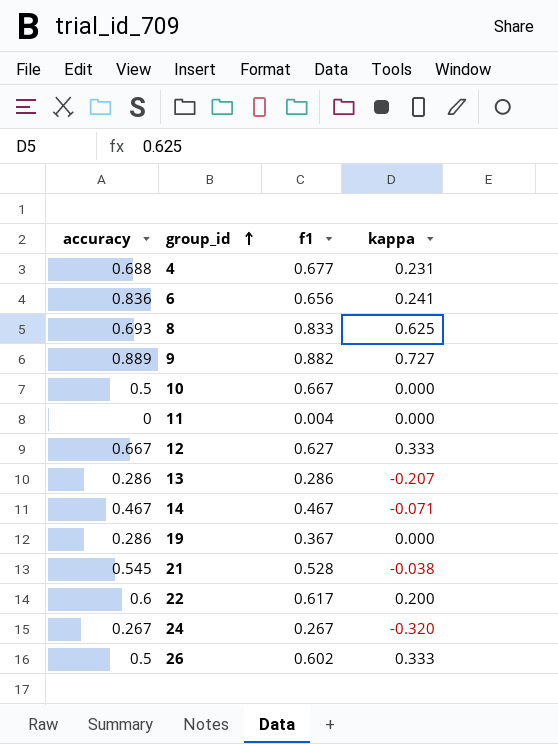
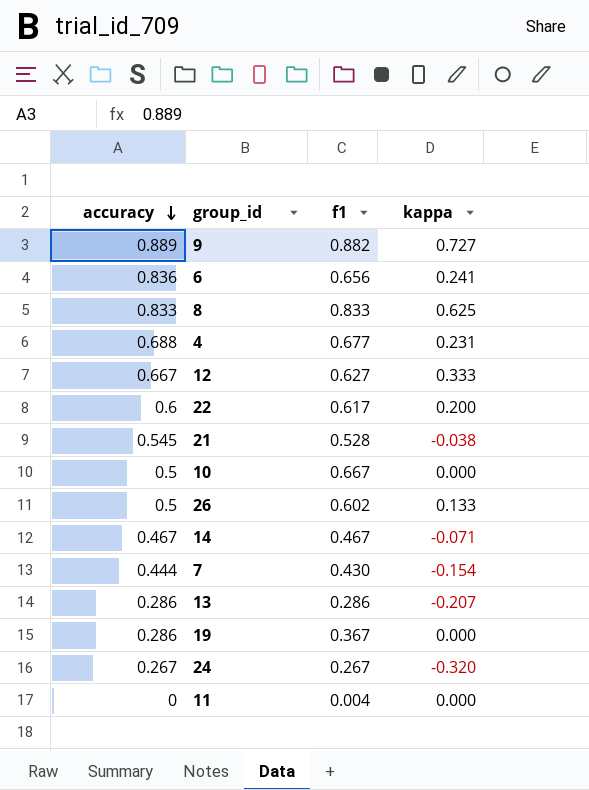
row order: group_id ascending -> accuracy descending
8 | accuracy: 0.693 -> 0.833
26 | kappa: 0.333 -> 0.133
row 7: none -> 0.444 | 0.430 | -0.154

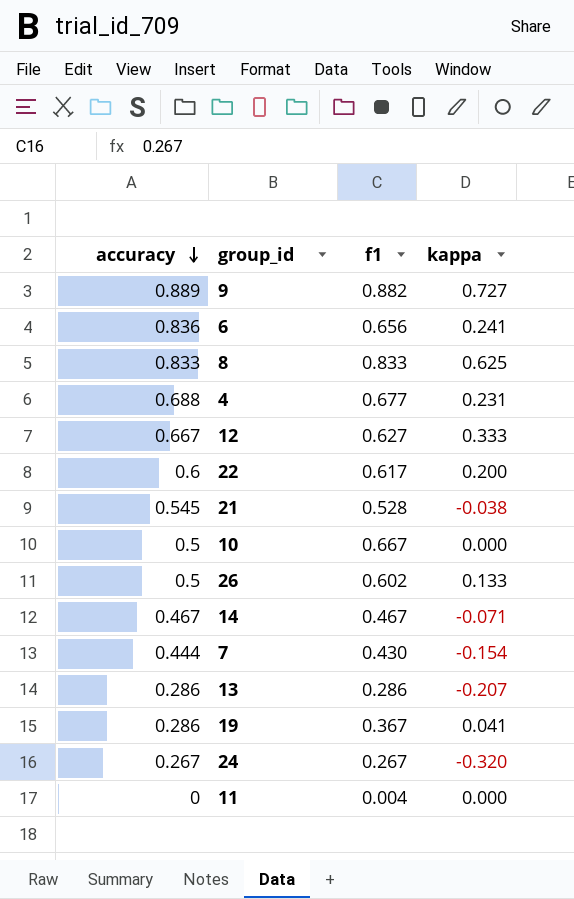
19 | kappa: 0.000 -> 0.041

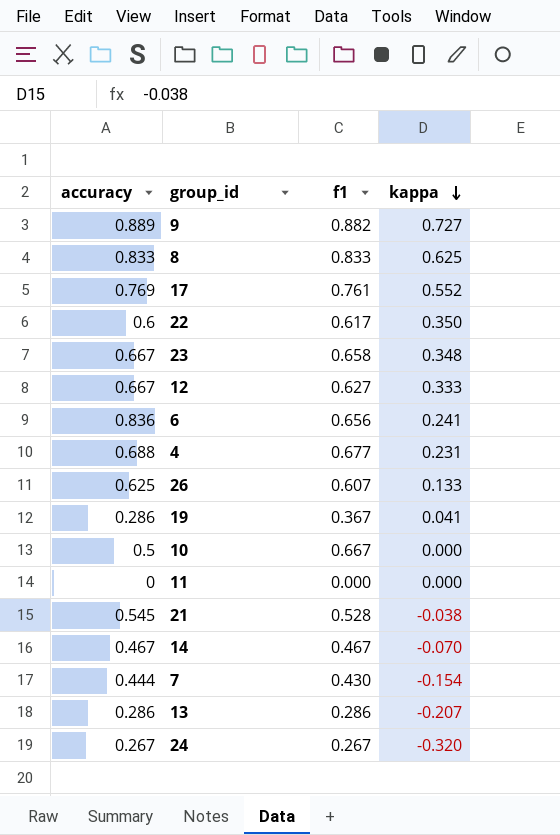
row order: accuracy descending -> kappa descending
row 17: none -> 0.769 | 0.761 | 0.552
22 | kappa: 0.200 -> 0.350
row 23: none -> 0.667 | 0.658 | 0.348
26 | accuracy: 0.5 -> 0.625
26 | f1: 0.602 -> 0.607
11 | f1: 0.004 -> 0.000
14 | kappa: -0.071 -> -0.070

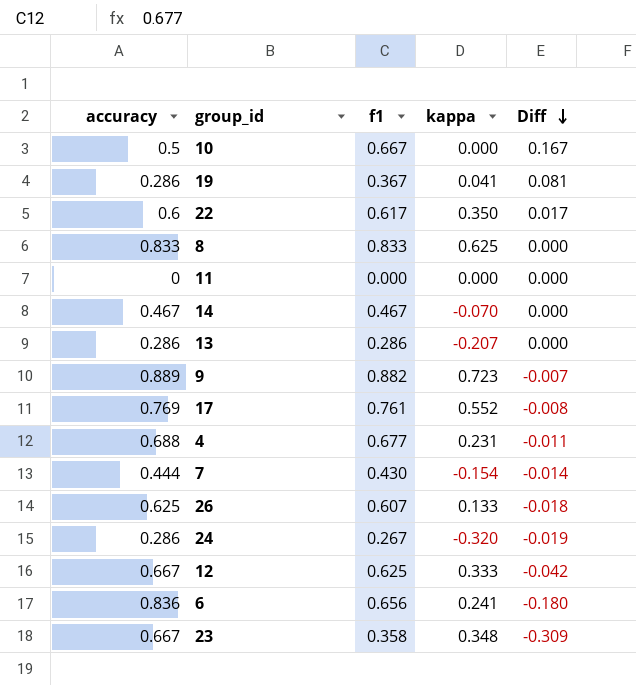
row order: kappa descending -> Diff descending
column Diff | formula: none -> [f1] - [accuracy]
row 21: 0.545 | 0.528 | -0.038 -> none
9 | kappa: 0.727 -> 0.723
24 | accuracy: 0.267 -> 0.286
12 | f1: 0.627 -> 0.625
23 | f1: 0.658 -> 0.358

